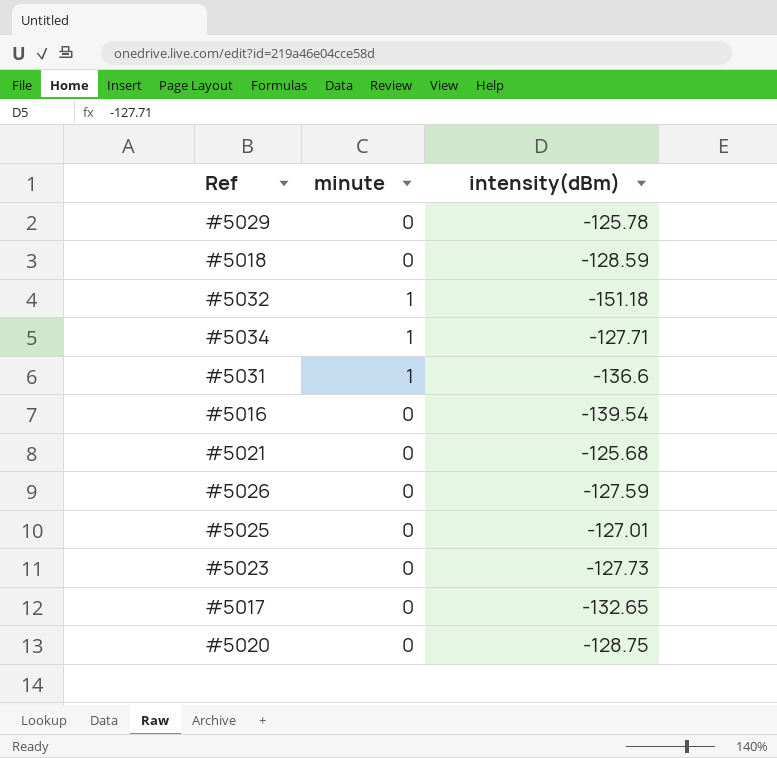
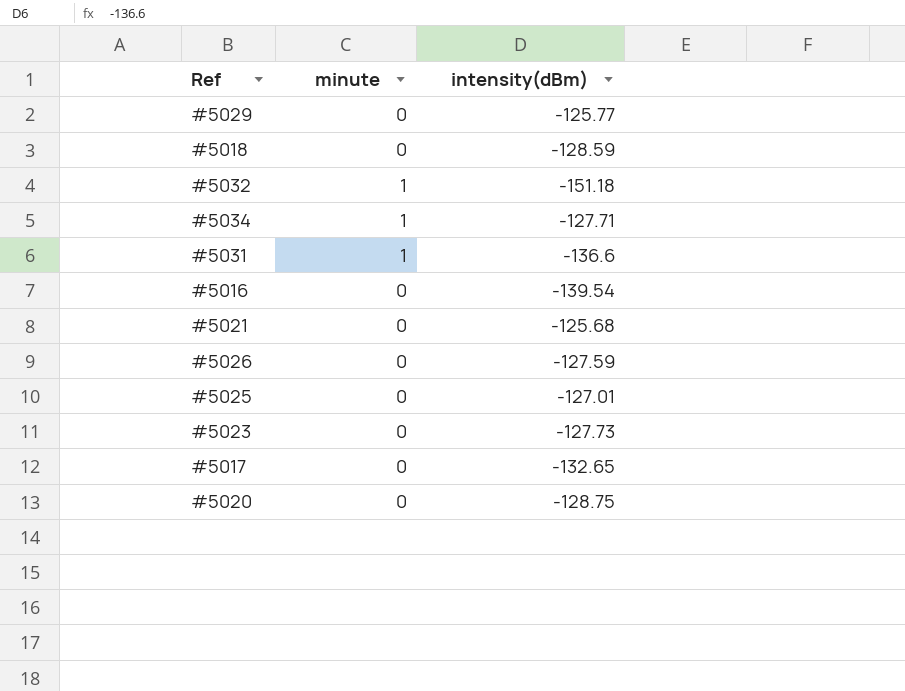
#5029 | intensity(dBm): -125.78 -> -125.77

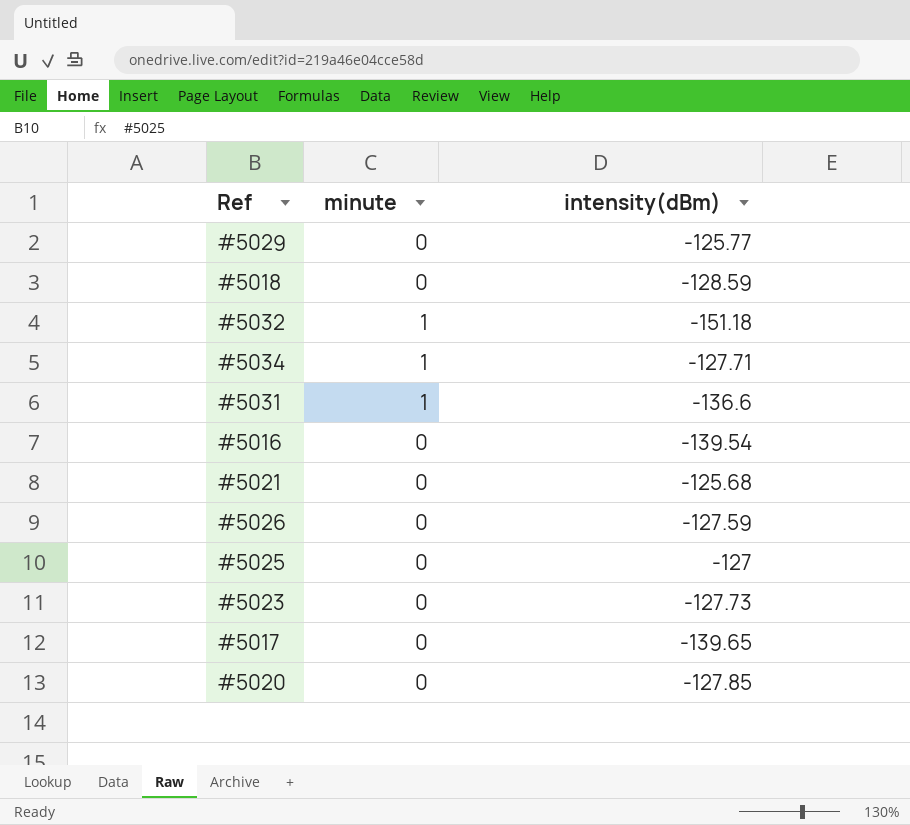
#5025 | intensity(dBm): -127.01 -> -127
#5017 | intensity(dBm): -132.65 -> -139.65
#5020 | intensity(dBm): -128.75 -> -127.85

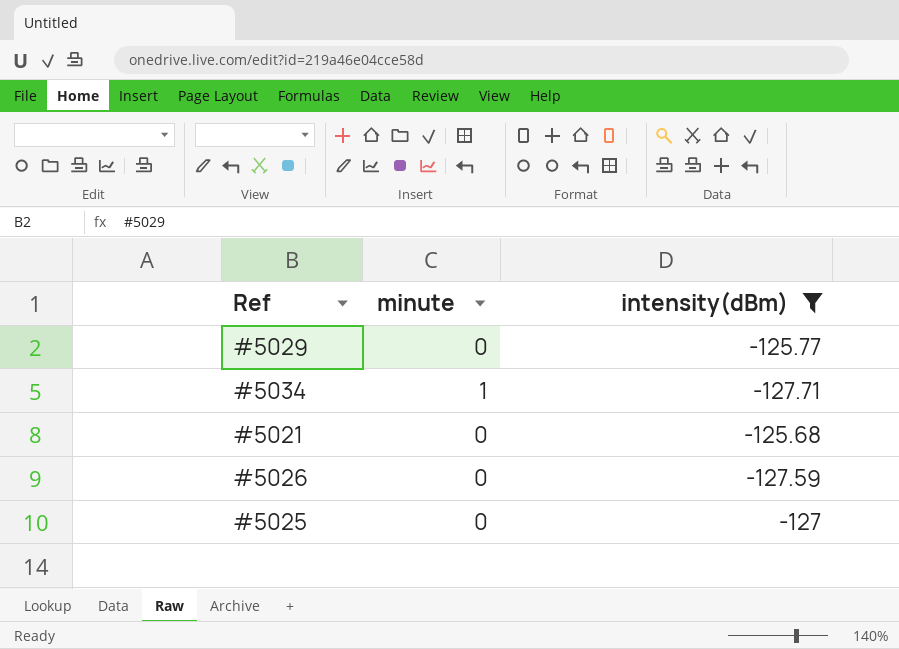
filter: none -> intensity(dBm) >= -127.71

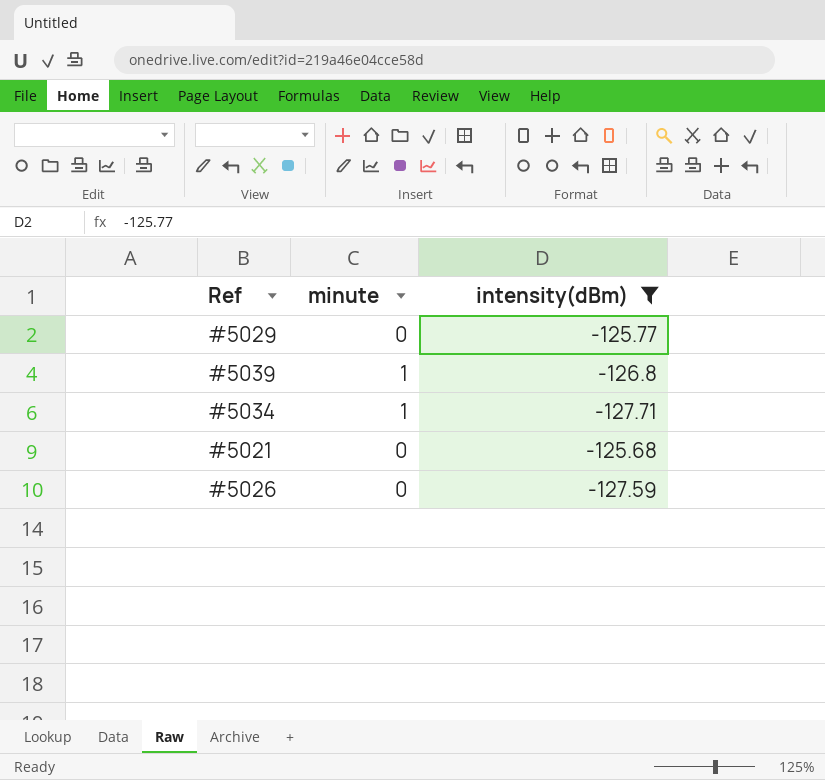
row #5025: 0 | -127 -> none
row #5039: none -> 1 | -126.8

